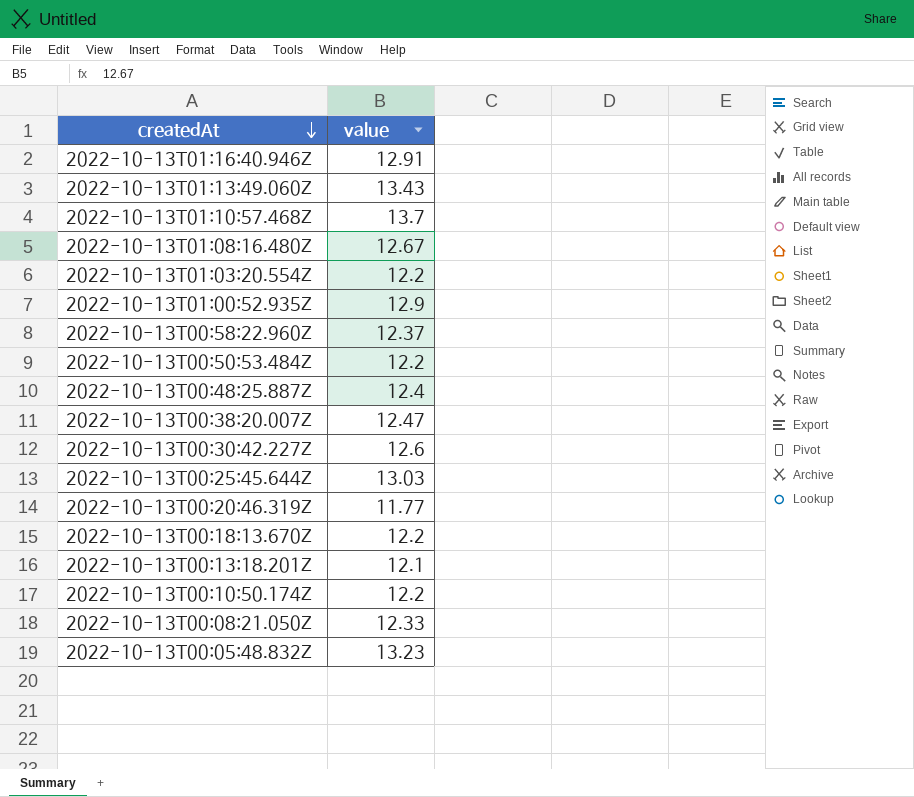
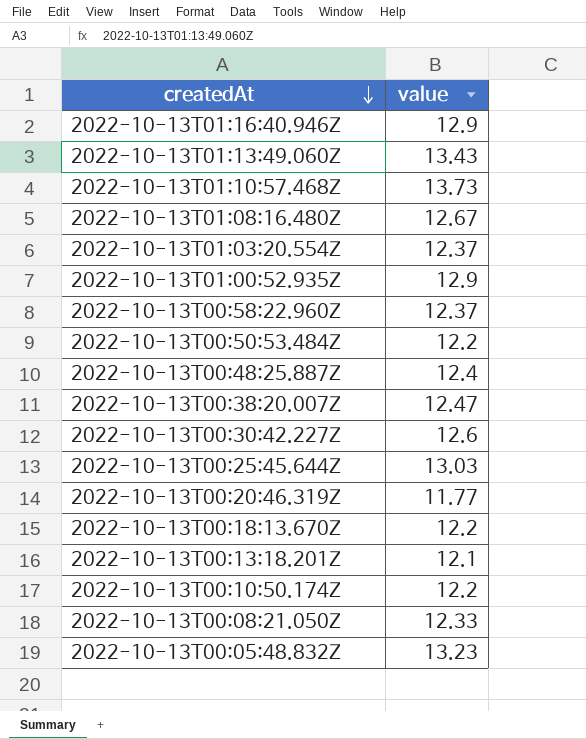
2022-10-13T01:16:40.946Z | value: 12.91 -> 12.9
2022-10-13T01:10:57.468Z | value: 13.7 -> 13.73
2022-10-13T01:03:20.554Z | value: 12.2 -> 12.37

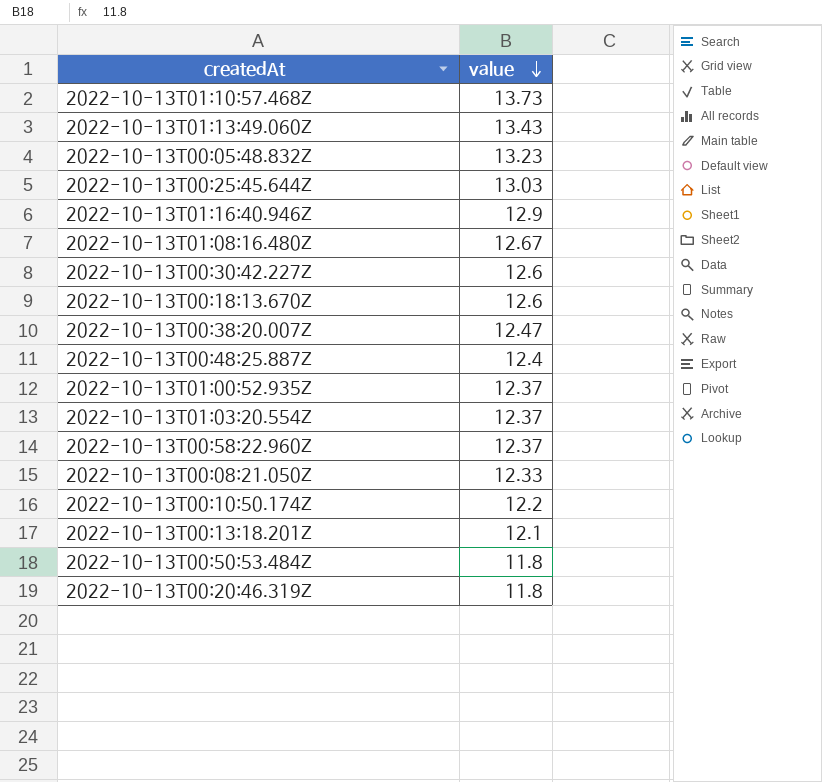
row order: createdAt descending -> value descending
2022-10-13T00:18:13.670Z | value: 12.2 -> 12.6
2022-10-13T01:00:52.935Z | value: 12.9 -> 12.37
2022-10-13T00:50:53.484Z | value: 12.2 -> 11.8
2022-10-13T00:20:46.319Z | value: 11.77 -> 11.8

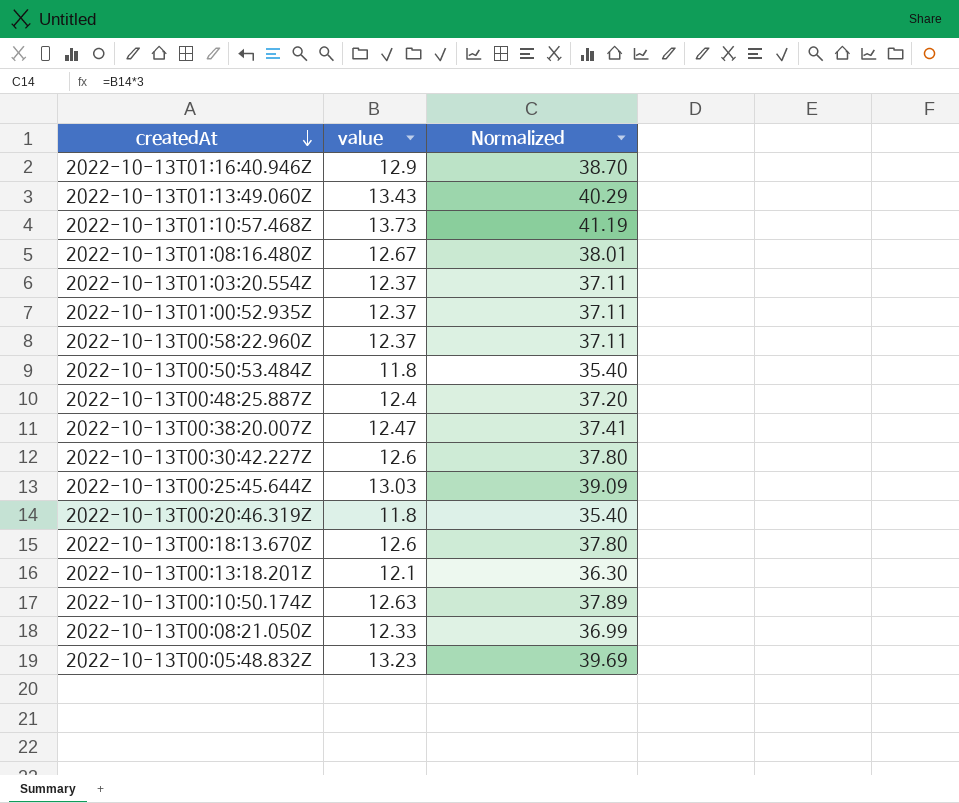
row order: value descending -> createdAt descending
column Normalized | formula: none -> [value] * 3
2022-10-13T00:10:50.174Z | value: 12.2 -> 12.63

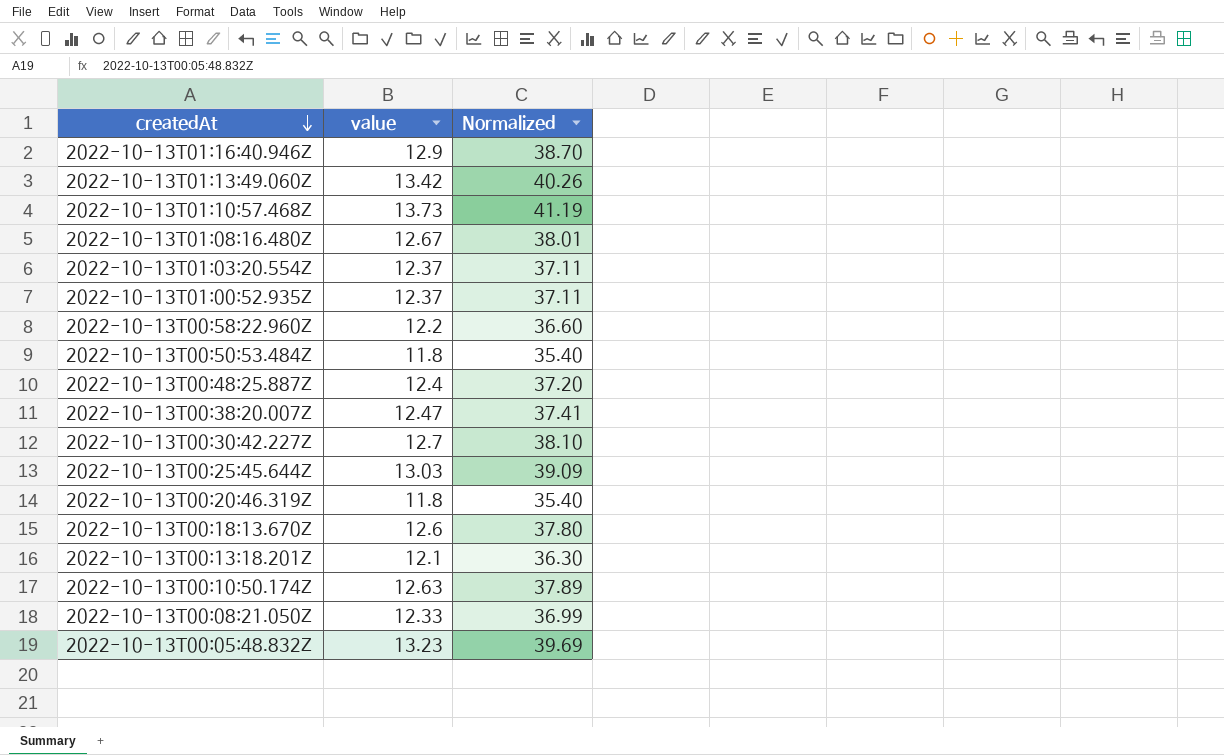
2022-10-13T01:13:49.060Z | value: 13.43 -> 13.42
2022-10-13T01:13:49.060Z | Normalized: 40.29 -> 40.26
2022-10-13T00:58:22.960Z | value: 12.37 -> 12.2
2022-10-13T00:58:22.960Z | Normalized: 37.11 -> 36.60
2022-10-13T00:30:42.227Z | value: 12.6 -> 12.7
2022-10-13T00:30:42.227Z | Normalized: 37.80 -> 38.10

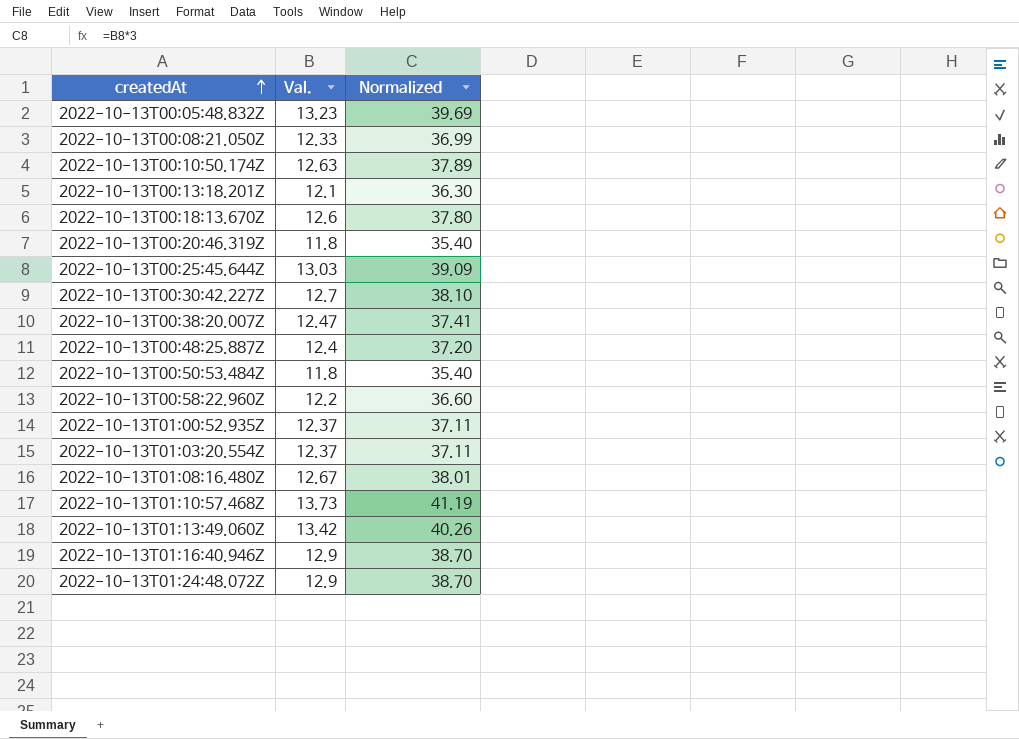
row order: createdAt descending -> createdAt ascending
column name: value -> Val.
row 2022-10-13T01:24:48.072Z: none -> 12.9 | 38.70

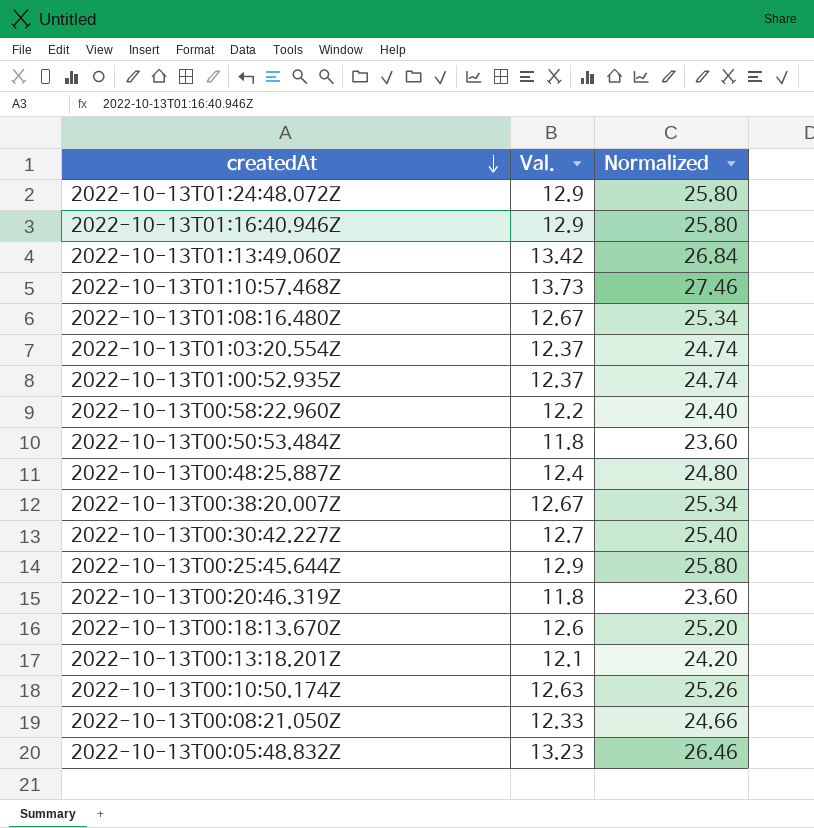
row order: createdAt ascending -> createdAt descending
column Normalized | formula: [Val.] * 3 -> [Val.] * 2
2022-10-13T00:38:20.007Z | Val.: 12.47 -> 12.67
2022-10-13T00:25:45.644Z | Val.: 13.03 -> 12.9

